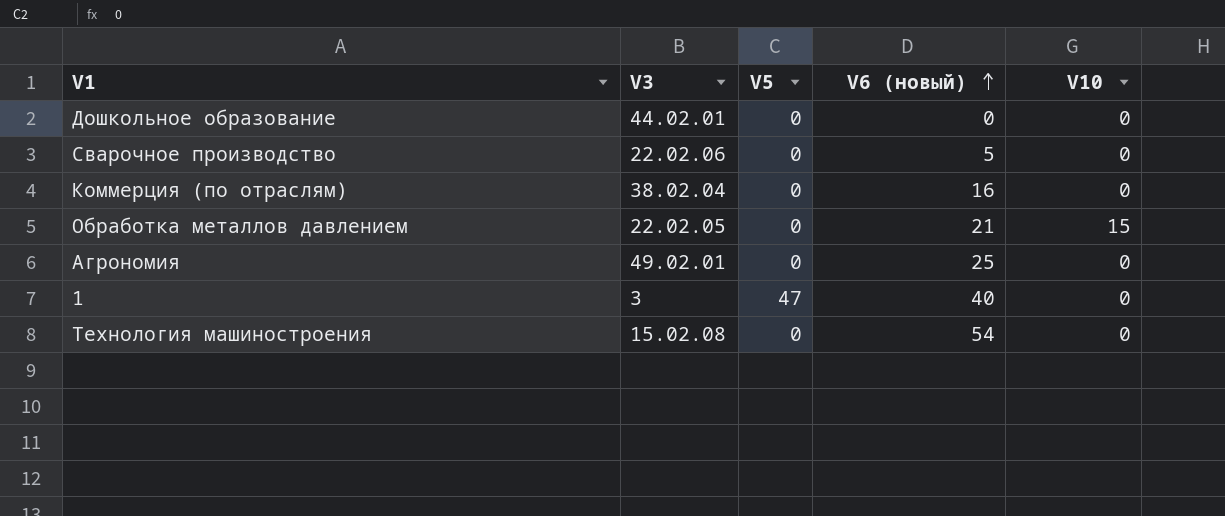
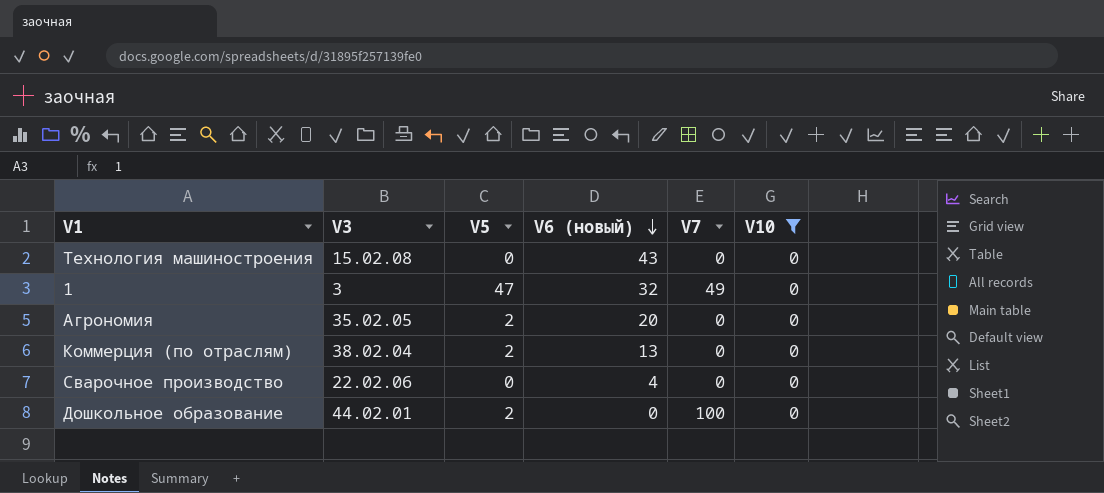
filter: none -> V10 = 0
row order: V6 (новый) ascending -> V6 (новый) descending
column V7 | position: none -> 5
Технология машиностроения | V6 (новый): 54 -> 43
1 | V6 (новый): 40 -> 32
Агрономия | V3: 49.02.01 -> 35.02.05
Агрономия | V5: 0 -> 2
Агрономия | V6 (новый): 25 -> 20
Коммерция (по отраслям) | V5: 0 -> 2
Коммерция (по отраслям) | V6 (новый): 16 -> 13
Сварочное производство | V6 (новый): 5 -> 4
Дошкольное образование | V5: 0 -> 2

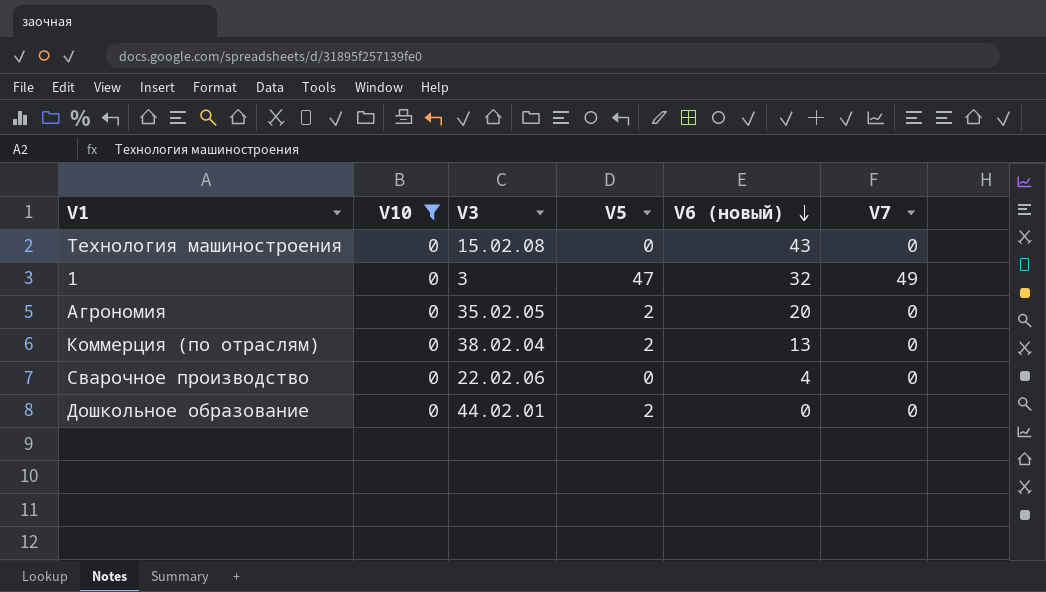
column V10 | position: 6 -> 2
Дошкольное образование | V7: 100 -> 0

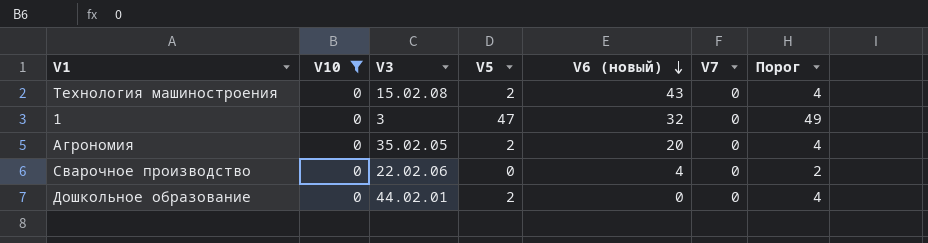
column Порог | formula: none -> [V5] + 2
row Коммерция (по отраслям): 0 | 38.02.04 | 2 | 13 | 0 -> none
Технология машиностроения | V5: 0 -> 2
1 | V7: 49 -> 0

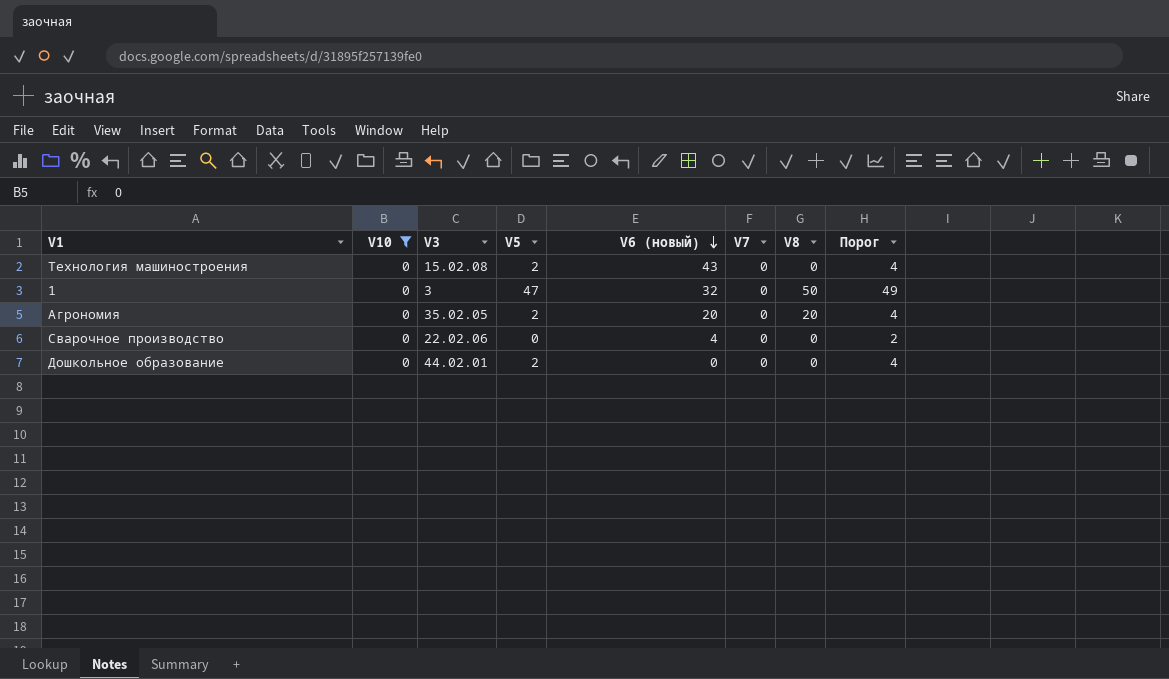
column V8 | position: none -> 7

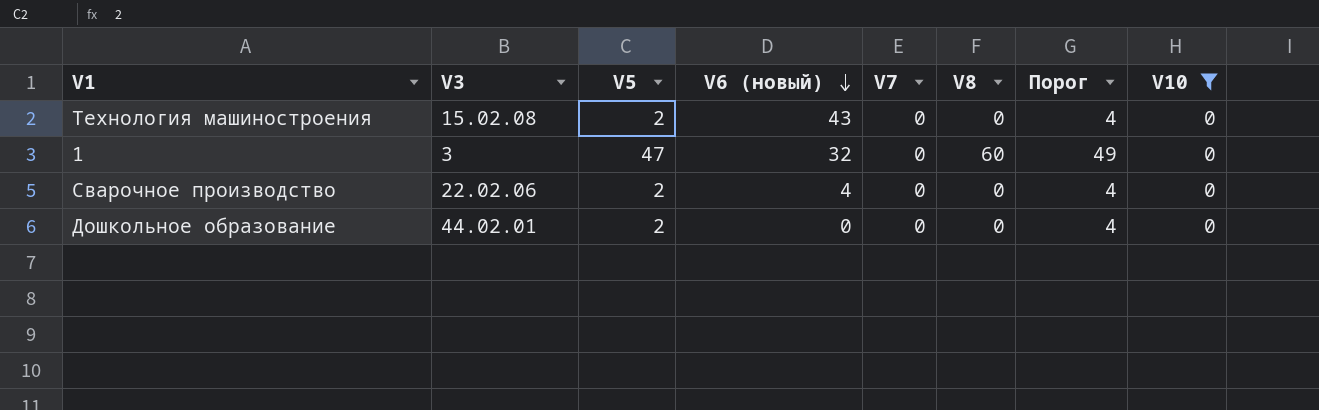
column V10 | position: 2 -> 8
row Агрономия: 0 | 35.02.05 | 2 | 20 | 0 | 20 | 4 -> none
1 | V8: 50 -> 60
Сварочное производство | V5: 0 -> 2
Сварочное производство | Порог: 2 -> 4

